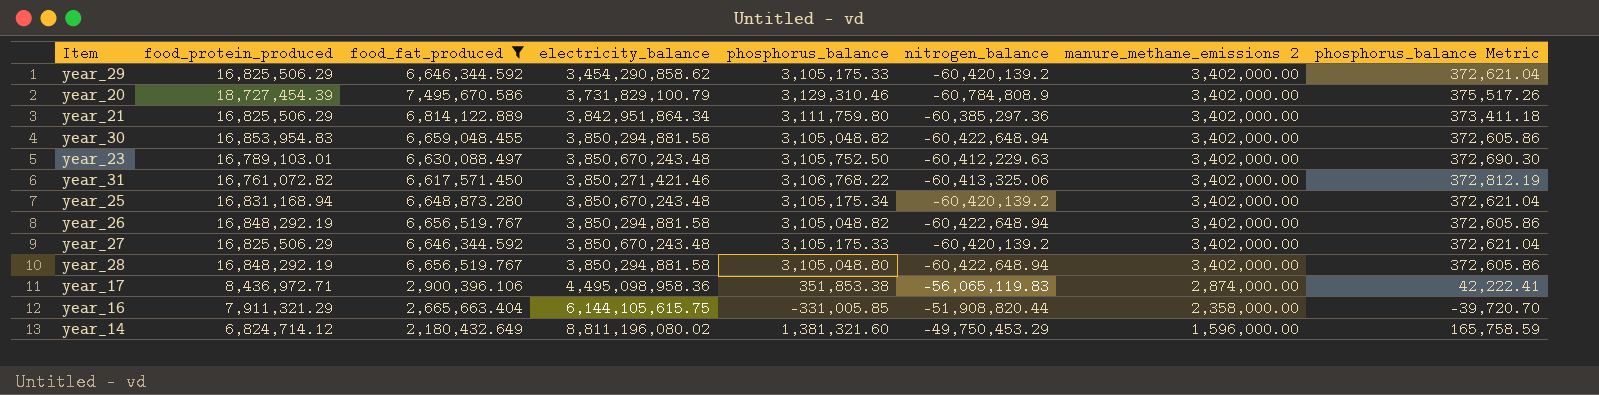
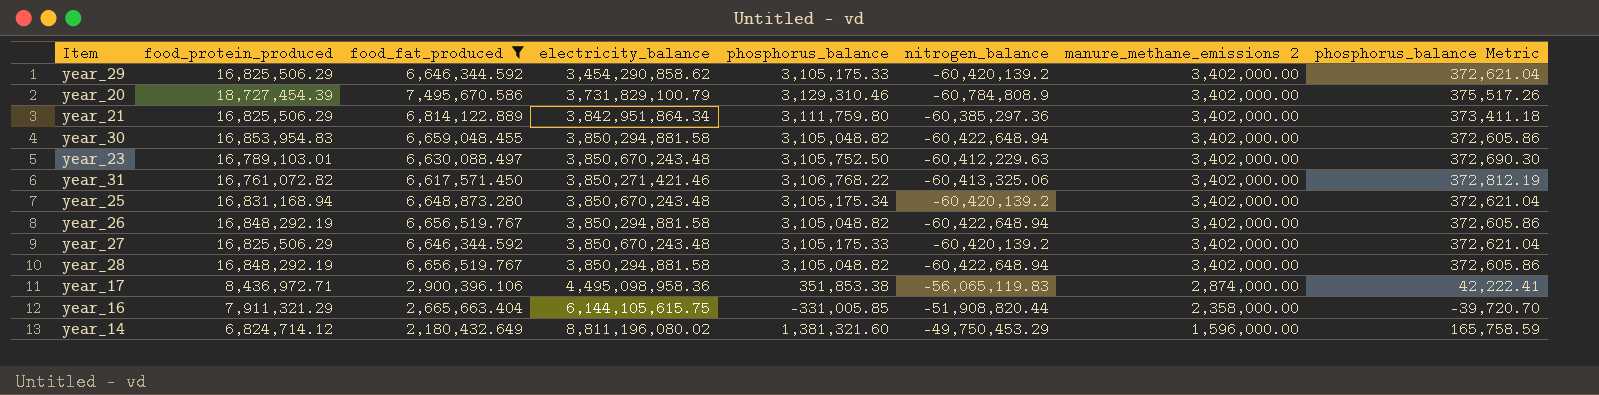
year_28 | phosphorus_balance: 3,105,048.80 -> 3,105,048.82

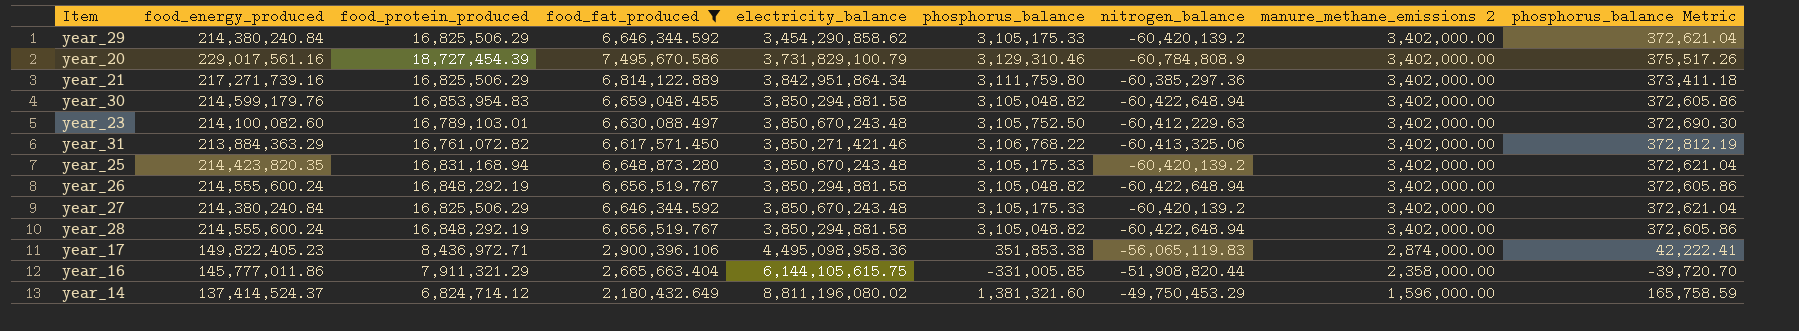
column food_energy_produced | position: none -> 2
year_25 | phosphorus_balance: 3,105,175.34 -> 3,105,175.33

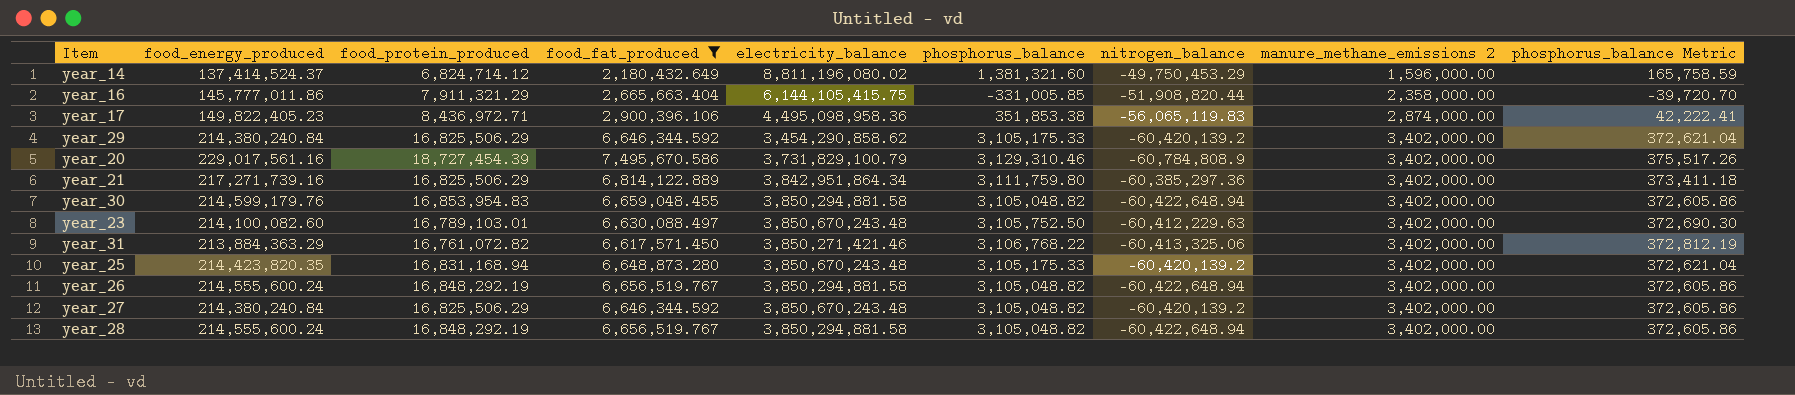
row order: manure_methane_emissions 2 descending -> manure_methane_emissions 2 ascending
year_16 | electricity_balance: 6,144,105,615.75 -> 6,144,105,415.75
year_27 | phosphorus_balance: 3,105,175.33 -> 3,105,048.82
year_27 | phosphorus_balance Metric: 372,621.04 -> 372,605.86

